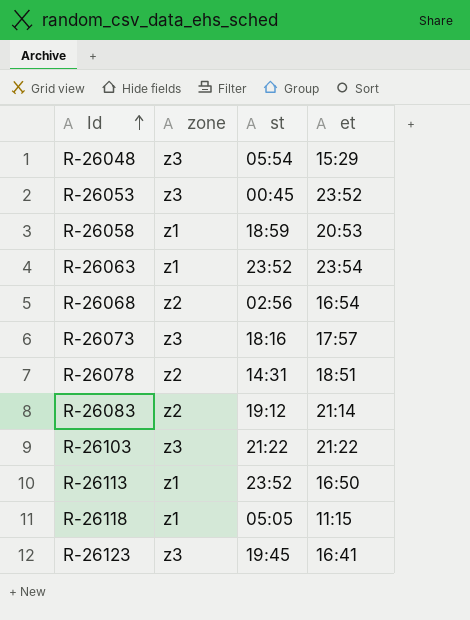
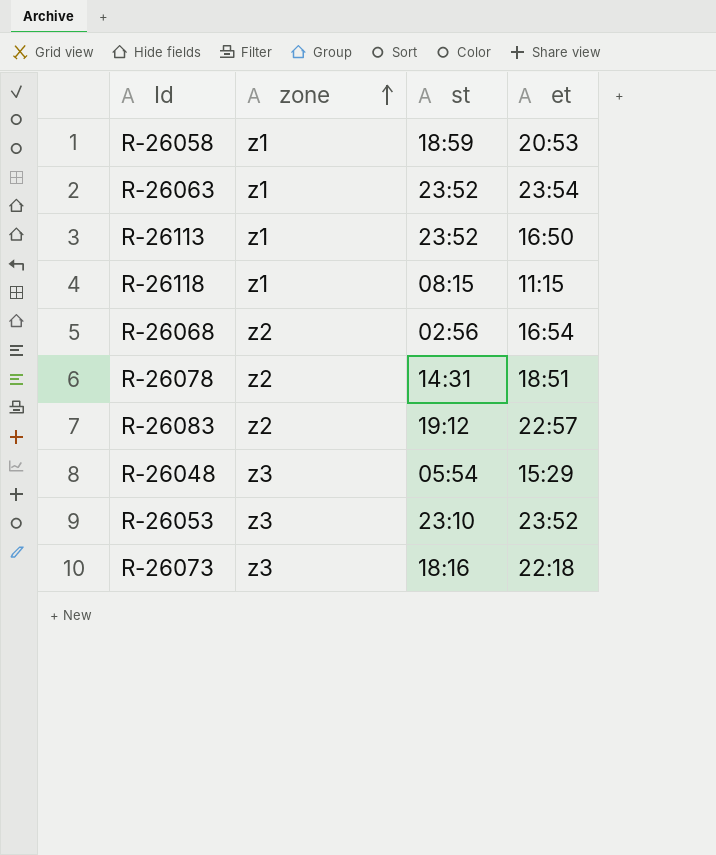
row order: Id ascending -> zone ascending
row R-26103: z3 | 21:22 | 21:22 -> none
row R-26123: z3 | 19:45 | 16:41 -> none
R-26118 | st: 05:05 -> 08:15
R-26083 | et: 21:14 -> 22:57
R-26053 | st: 00:45 -> 23:10
R-26073 | et: 17:57 -> 22:18

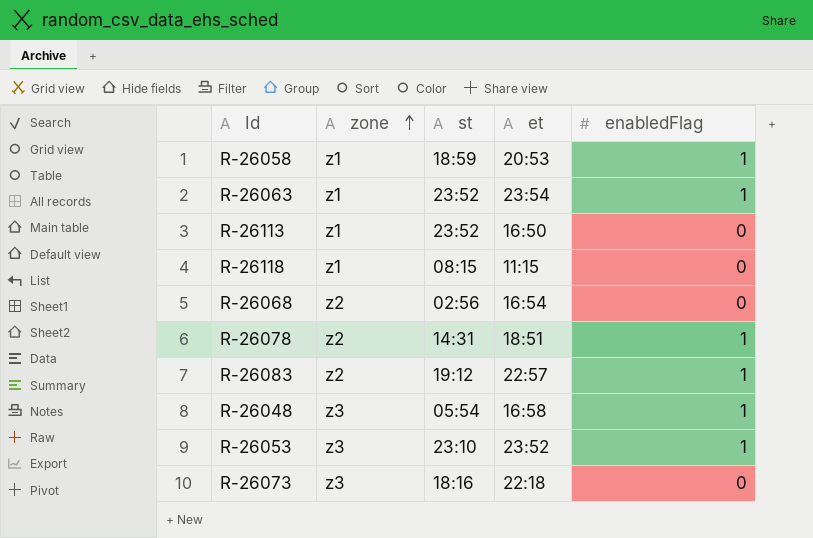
column enabledFlag | position: none -> 5
R-26048 | et: 15:29 -> 16:58

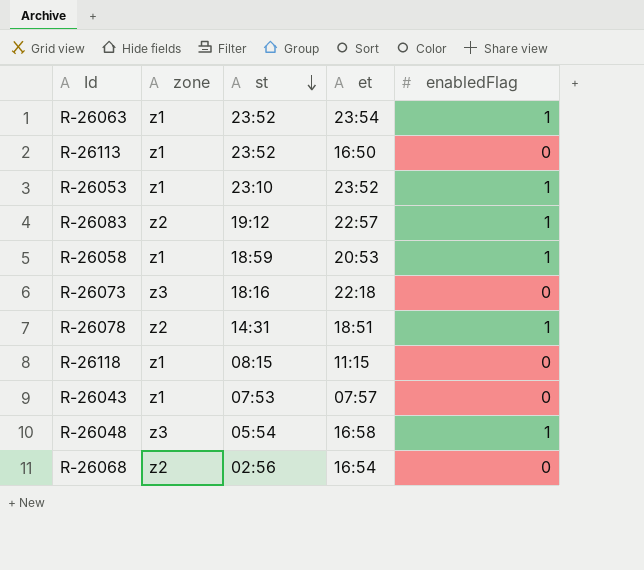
row order: zone ascending -> st descending
R-26053 | zone: z3 -> z1
row R-26043: none -> z1 | 07:53 | 07:57 | 0

